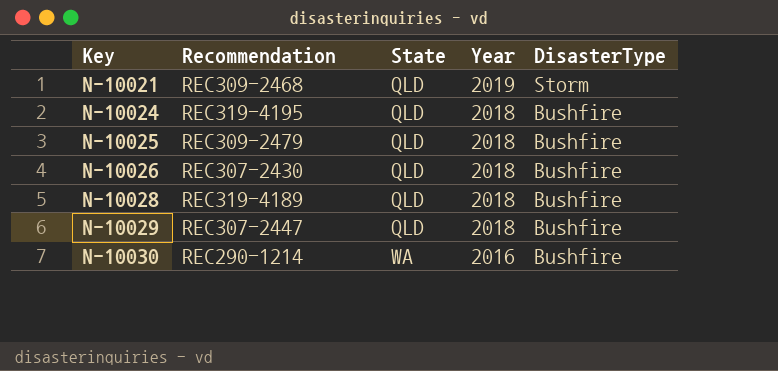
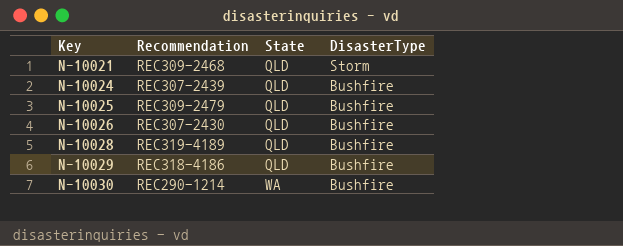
column Year | position: 4 -> none
N-10024 | Recommendation: REC319-4195 -> REC307-2439
N-10029 | Recommendation: REC307-2447 -> REC318-4186

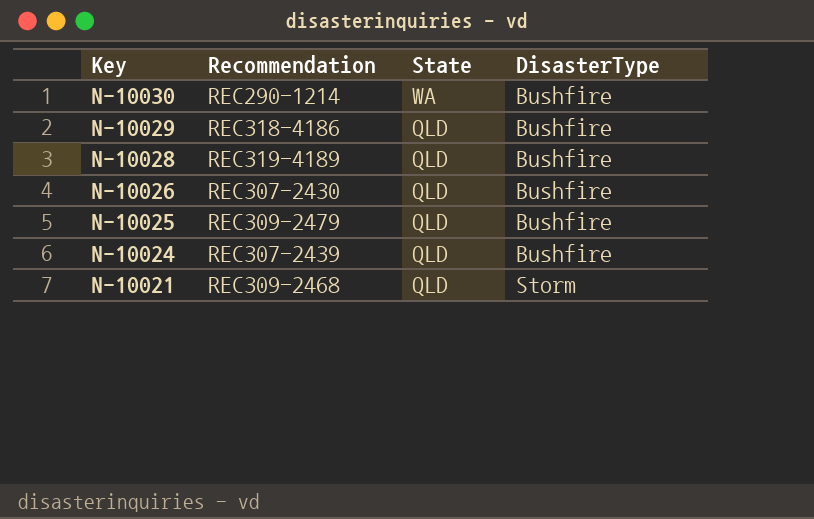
row order: Key ascending -> Key descending

